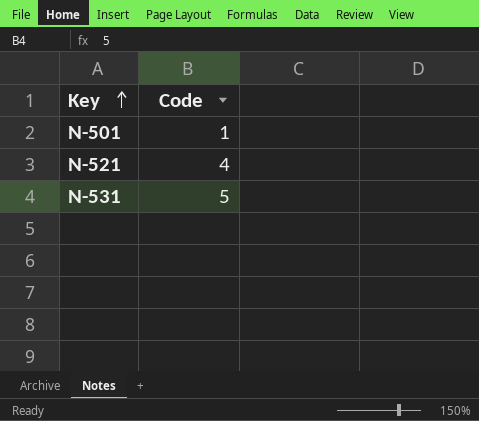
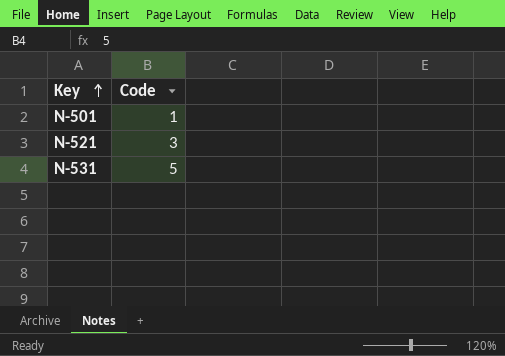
N-521 | Code: 4 -> 3

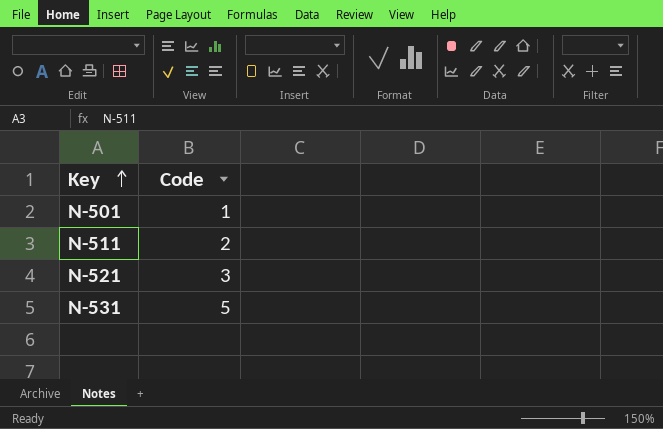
row N-511: none -> 2

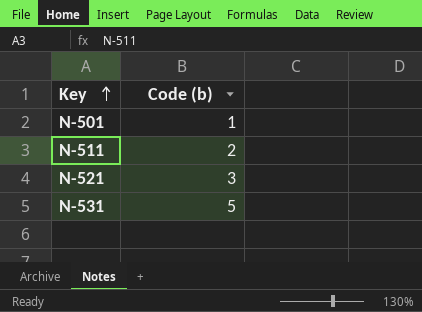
column name: Code -> Code (b)

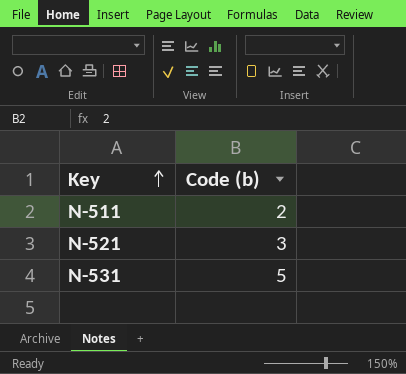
row N-501: 1 -> none

